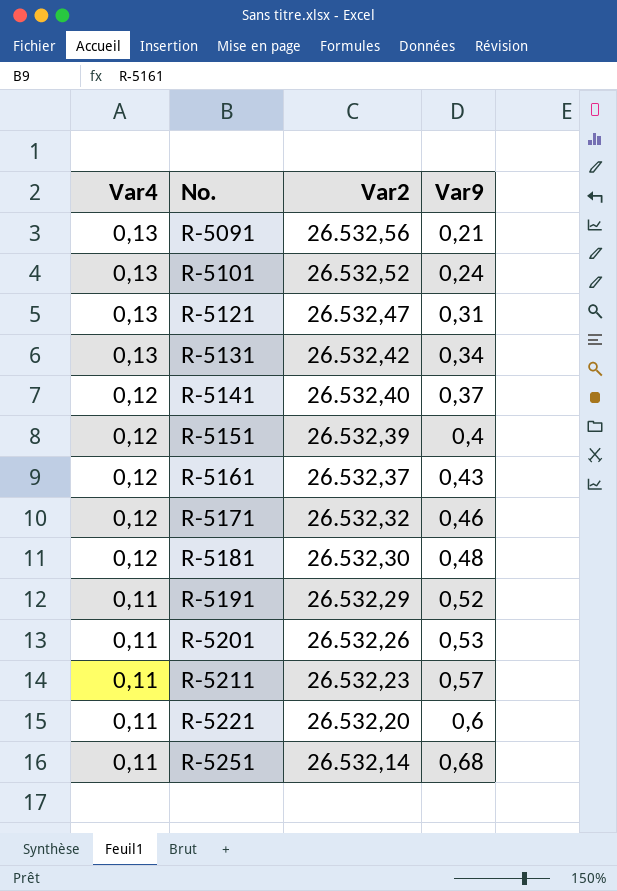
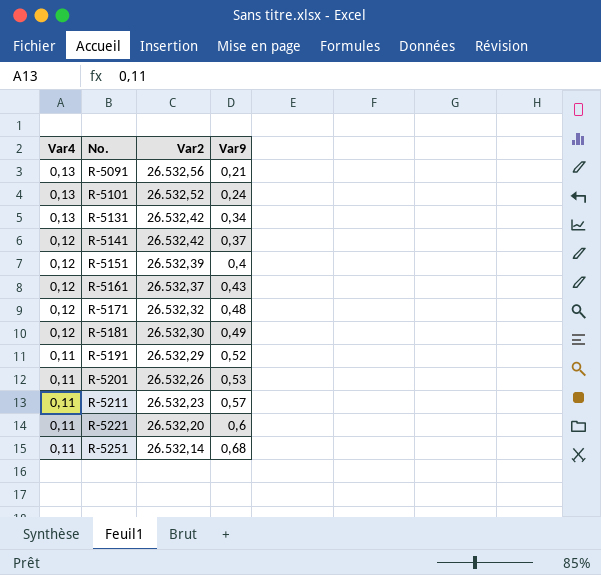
row R-5121: 0,13 | 26.532,47 | 0,31 -> none
R-5141 | Var2: 26.532,40 -> 26.532,42
R-5171 | Var9: 0,46 -> 0,48
R-5181 | Var9: 0,48 -> 0,49

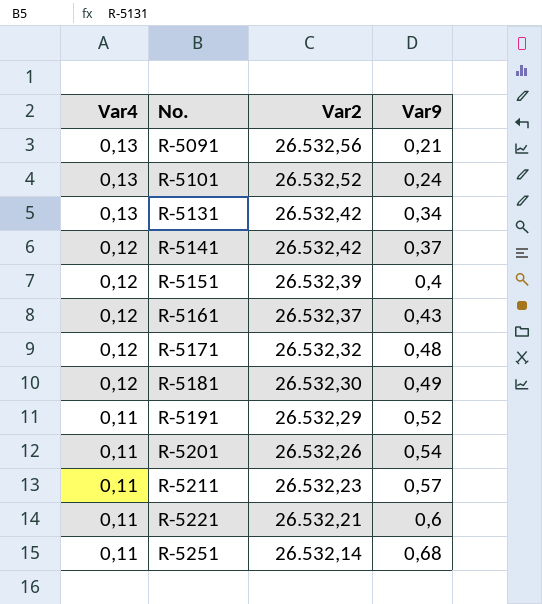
R-5201 | Var9: 0,53 -> 0,54
R-5221 | Var2: 26.532,20 -> 26.532,21

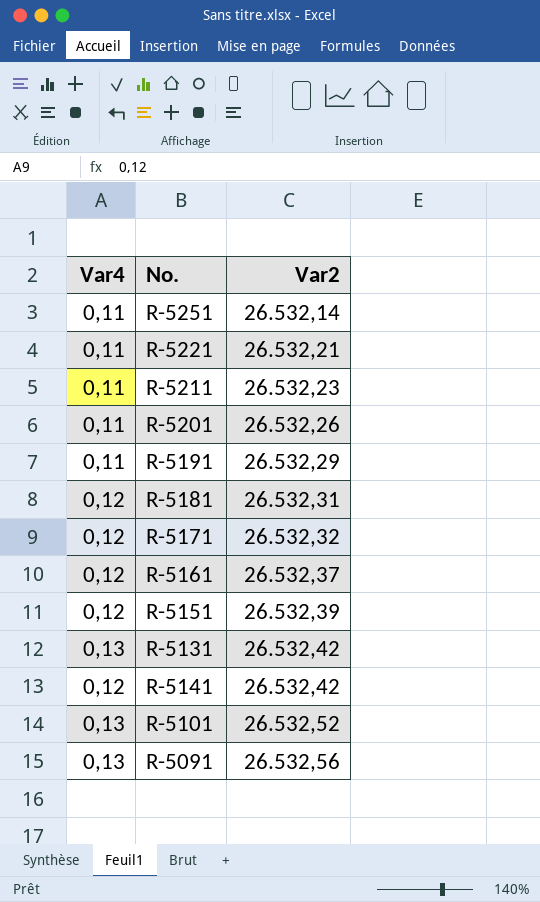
row order: Var4 descending -> Var2 ascending
column Var9 | position: 4 -> none
R-5181 | Var2: 26.532,30 -> 26.532,31

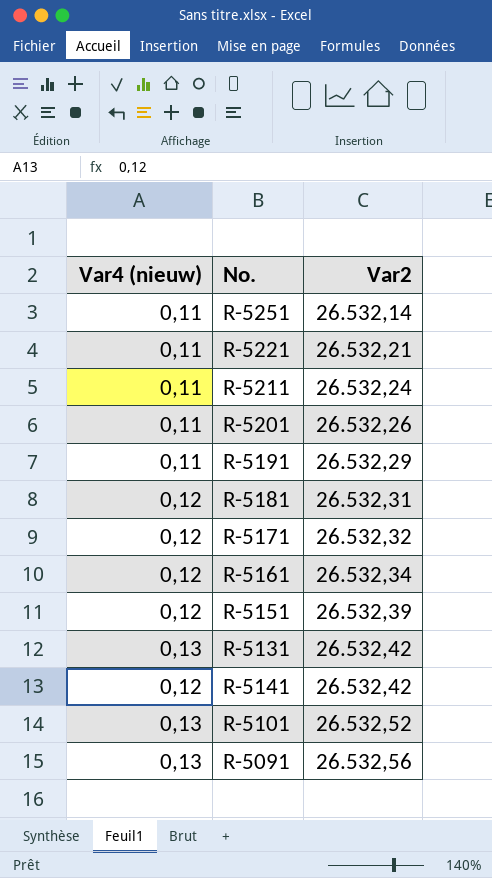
column name: Var4 -> Var4 (nieuw)
R-5211 | Var2: 26.532,23 -> 26.532,24
R-5161 | Var2: 26.532,37 -> 26.532,34

